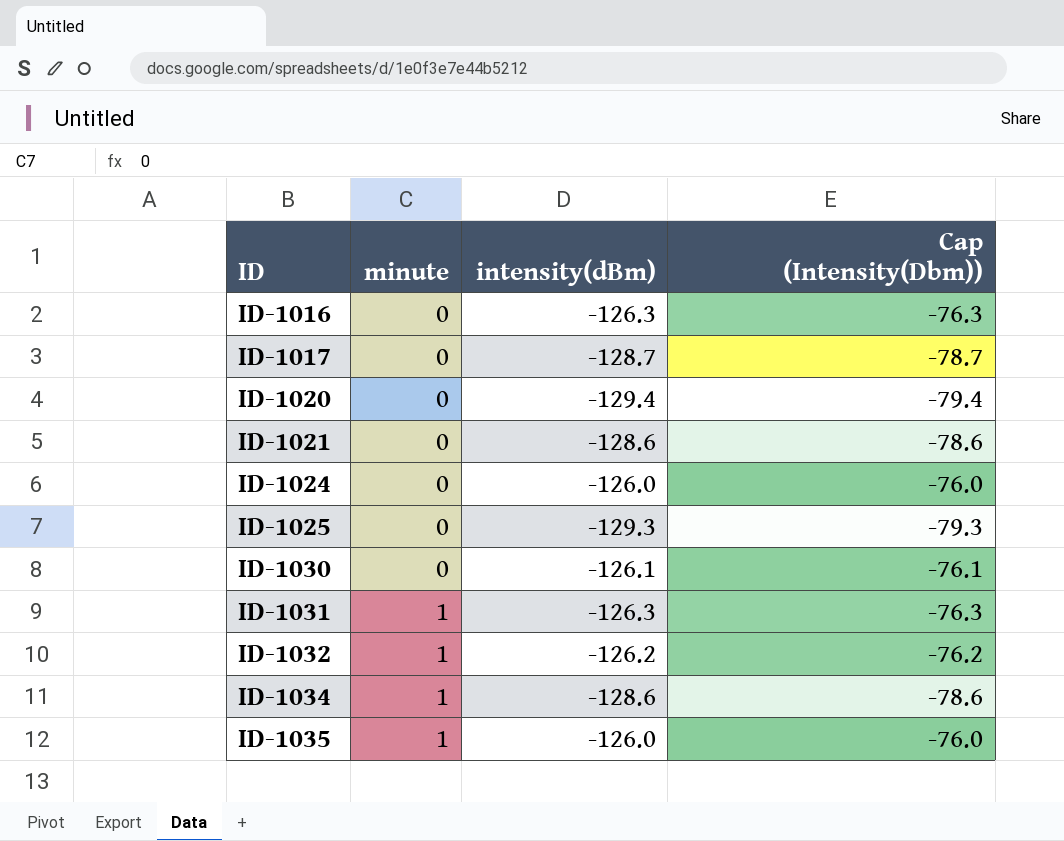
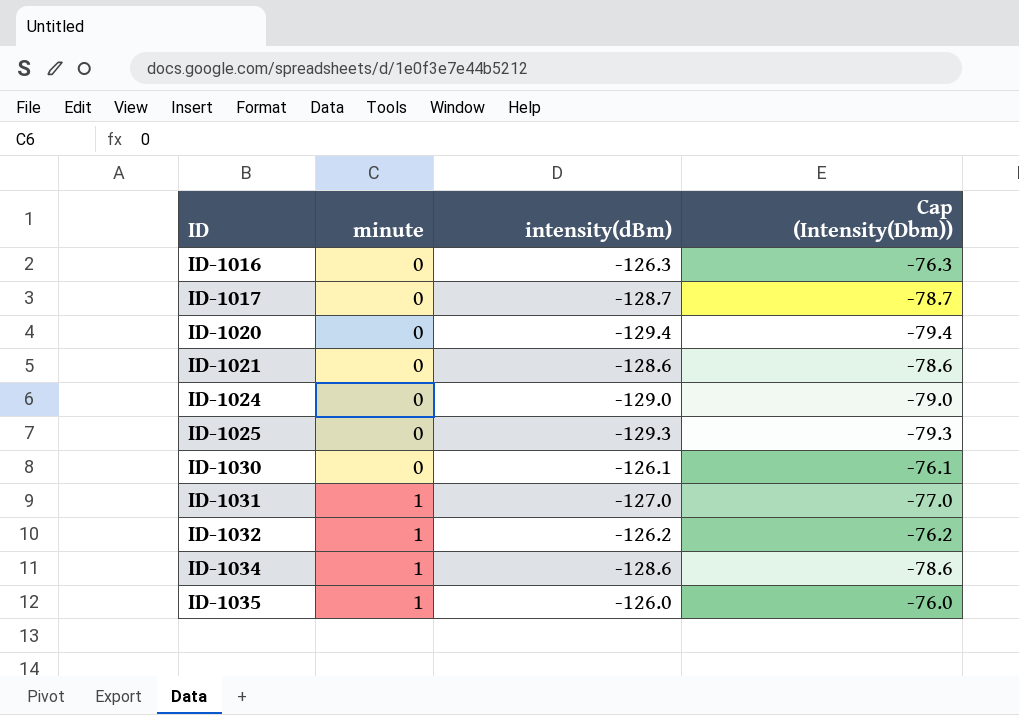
ID-1024 | intensity(dBm): -126.0 -> -129.0
ID-1024 | Cap (Intensity(Dbm)): -76.0 -> -79.0
ID-1031 | intensity(dBm): -126.3 -> -127.0
ID-1031 | Cap (Intensity(Dbm)): -76.3 -> -77.0

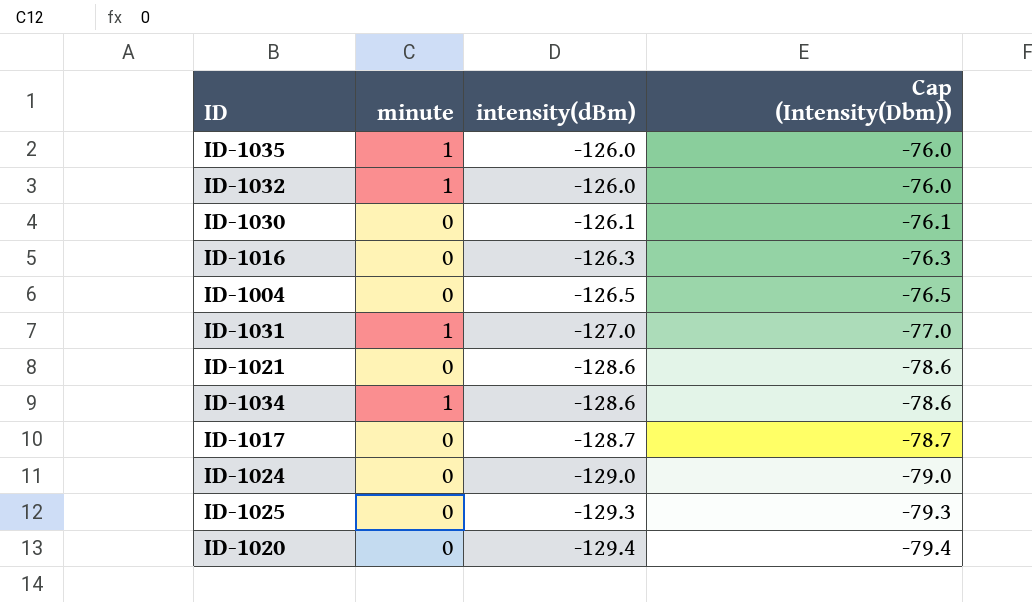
row order: ID ascending -> intensity(dBm) descending
ID-1032 | intensity(dBm): -126.2 -> -126.0
ID-1032 | Cap (Intensity(Dbm)): -76.2 -> -76.0
row ID-1004: none -> 0 | -126.5 | -76.5

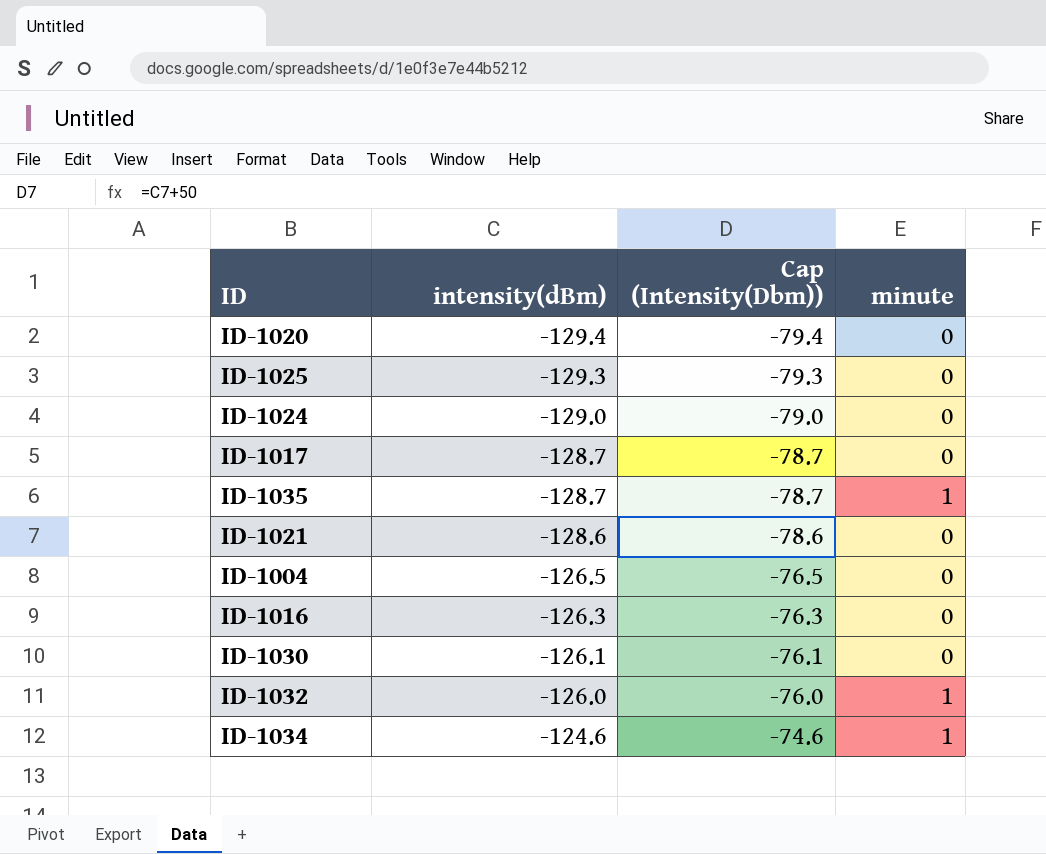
row order: intensity(dBm) descending -> intensity(dBm) ascending
column minute | position: 2 -> 4
row ID-1031: 1 | -127.0 | -77.0 -> none
ID-1035 | intensity(dBm): -126.0 -> -128.7
ID-1035 | Cap (Intensity(Dbm)): -76.0 -> -78.7
ID-1034 | intensity(dBm): -128.6 -> -124.6
ID-1034 | Cap (Intensity(Dbm)): -78.6 -> -74.6

